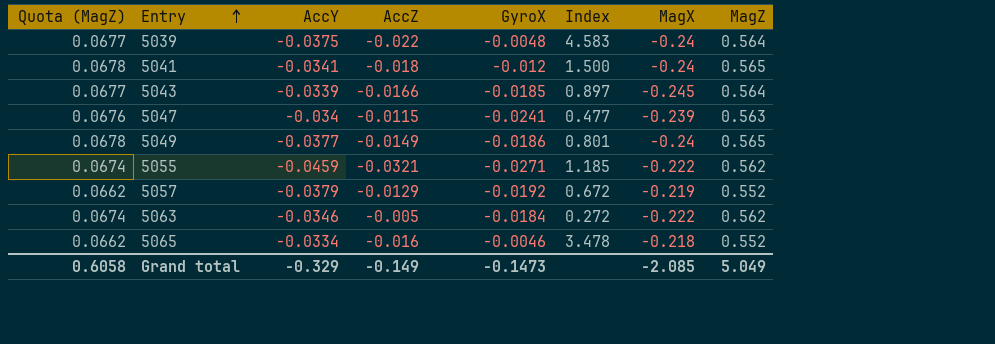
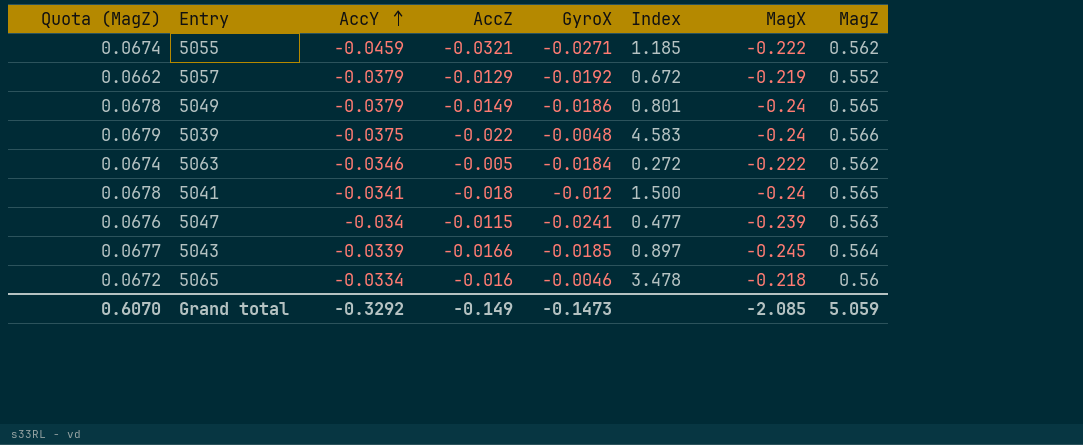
row order: Entry ascending -> AccY ascending
5049 | AccY: -0.0377 -> -0.0379
5039 | Quota (MagZ): 0.0677 -> 0.0679
5039 | MagZ: 0.564 -> 0.566
5065 | Quota (MagZ): 0.0662 -> 0.0672
5065 | MagZ: 0.552 -> 0.56
Grand total | Quota (MagZ): 0.6058 -> 0.6070
Grand total | AccY: -0.329 -> -0.3292
Grand total | MagZ: 5.049 -> 5.059

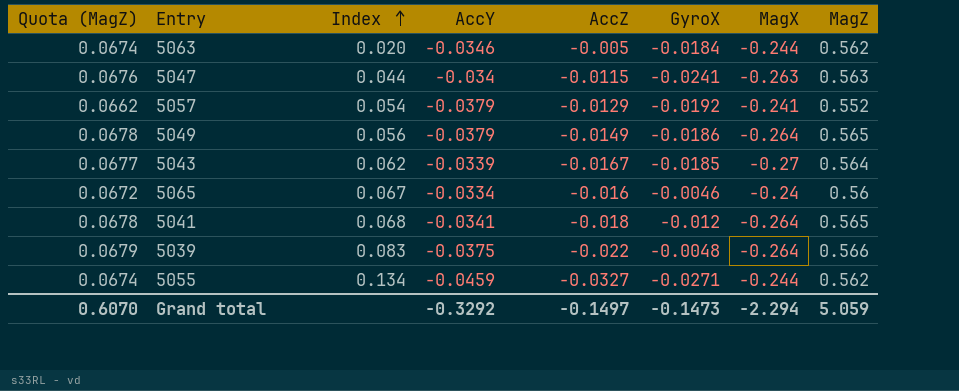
row order: AccY ascending -> Index ascending
column Index | formula: [AccZ] / [GyroX] -> [AccZ] / [MagX]
column Index | position: 6 -> 3
5063 | MagX: -0.222 -> -0.244
5047 | MagX: -0.239 -> -0.263
5057 | MagX: -0.219 -> -0.241
5049 | MagX: -0.24 -> -0.264
5043 | AccZ: -0.0166 -> -0.0167
5043 | MagX: -0.245 -> -0.27
5065 | MagX: -0.218 -> -0.24
5041 | MagX: -0.24 -> -0.264
5039 | MagX: -0.24 -> -0.264
5055 | AccZ: -0.0321 -> -0.0327
5055 | MagX: -0.222 -> -0.244
Grand total | AccZ: -0.149 -> -0.1497
Grand total | MagX: -2.085 -> -2.294

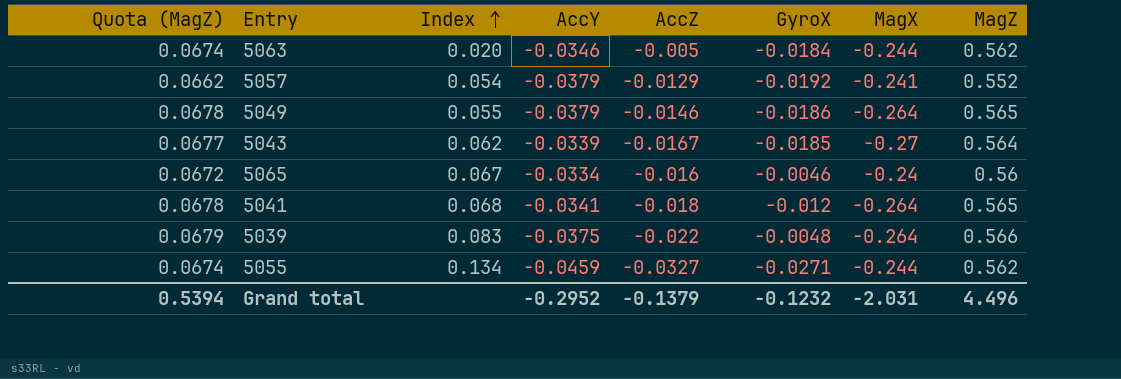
row 5047: 0.0676 | 0.044 | -0.034 | -0.0115 | -0.0241 | -0.263 | 0.563 -> none
5049 | Index: 0.056 -> 0.055
5049 | AccZ: -0.0149 -> -0.0146
Grand total | Quota (MagZ): 0.6070 -> 0.5394
Grand total | AccY: -0.3292 -> -0.2952
Grand total | AccZ: -0.1497 -> -0.1379
Grand total | GyroX: -0.1473 -> -0.1232
Grand total | MagX: -2.294 -> -2.031
Grand total | MagZ: 5.059 -> 4.496

